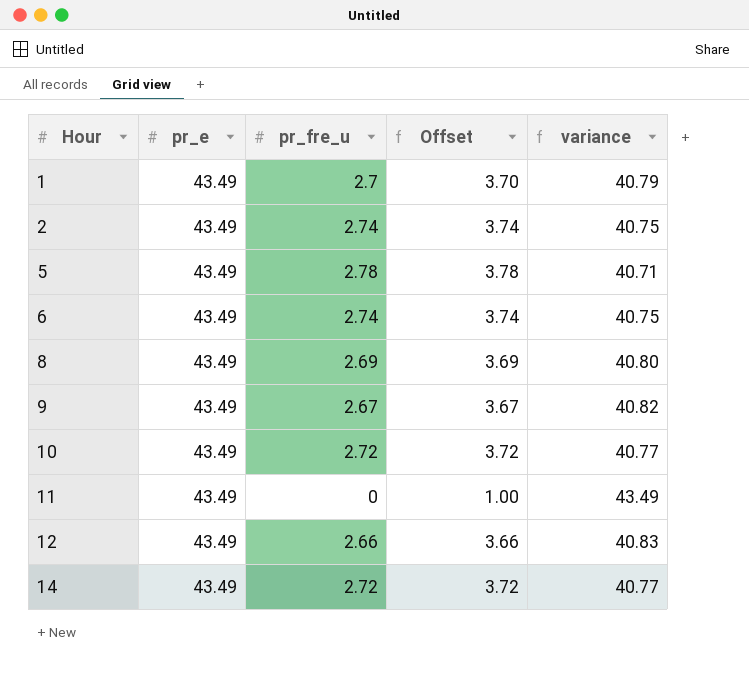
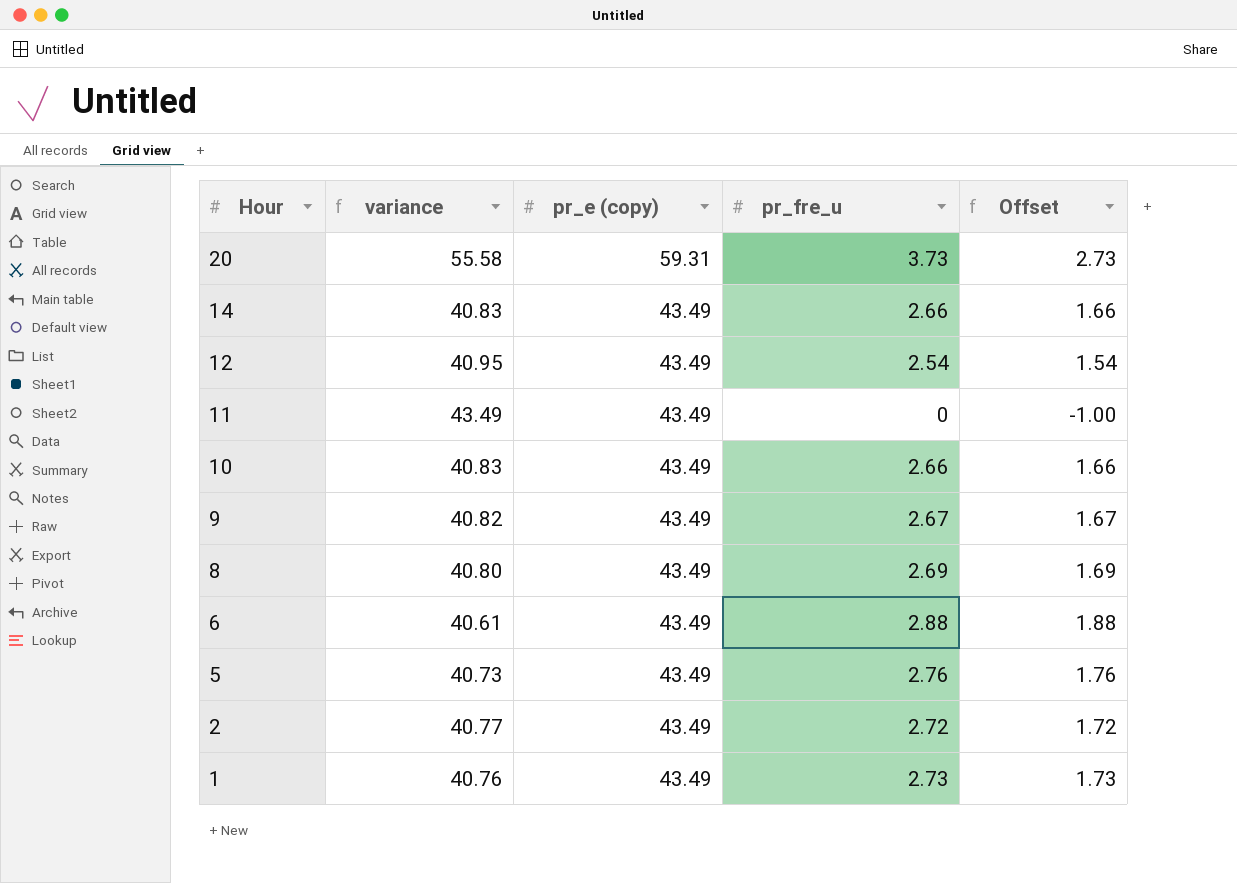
row order: Hour ascending -> Hour descending
column variance | position: 5 -> 2
column name: pr_e -> pr_e (copy)
column Offset | formula: [pr_fre_u] + 1 -> [pr_fre_u] - 1
row 20: none -> 55.58 | 59.31 | 3.73 | 2.73
14 | variance: 40.77 -> 40.83
14 | pr_fre_u: 2.72 -> 2.66
12 | variance: 40.83 -> 40.95
12 | pr_fre_u: 2.66 -> 2.54
10 | variance: 40.77 -> 40.83
10 | pr_fre_u: 2.72 -> 2.66
6 | variance: 40.75 -> 40.61
6 | pr_fre_u: 2.74 -> 2.88
5 | variance: 40.71 -> 40.73
5 | pr_fre_u: 2.78 -> 2.76
2 | variance: 40.75 -> 40.77
2 | pr_fre_u: 2.74 -> 2.72
1 | variance: 40.79 -> 40.76
1 | pr_fre_u: 2.7 -> 2.73

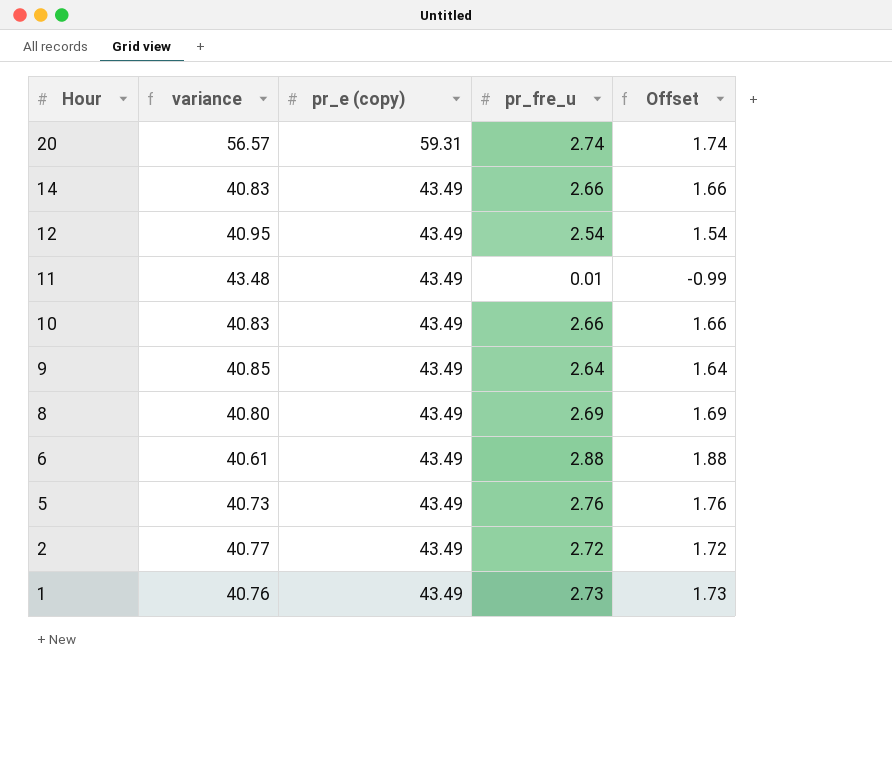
20 | variance: 55.58 -> 56.57
20 | pr_fre_u: 3.73 -> 2.74
20 | Offset: 2.73 -> 1.74
11 | variance: 43.49 -> 43.48
11 | pr_fre_u: 0 -> 0.01
11 | Offset: -1.00 -> -0.99
9 | variance: 40.82 -> 40.85
9 | pr_fre_u: 2.67 -> 2.64
9 | Offset: 1.67 -> 1.64

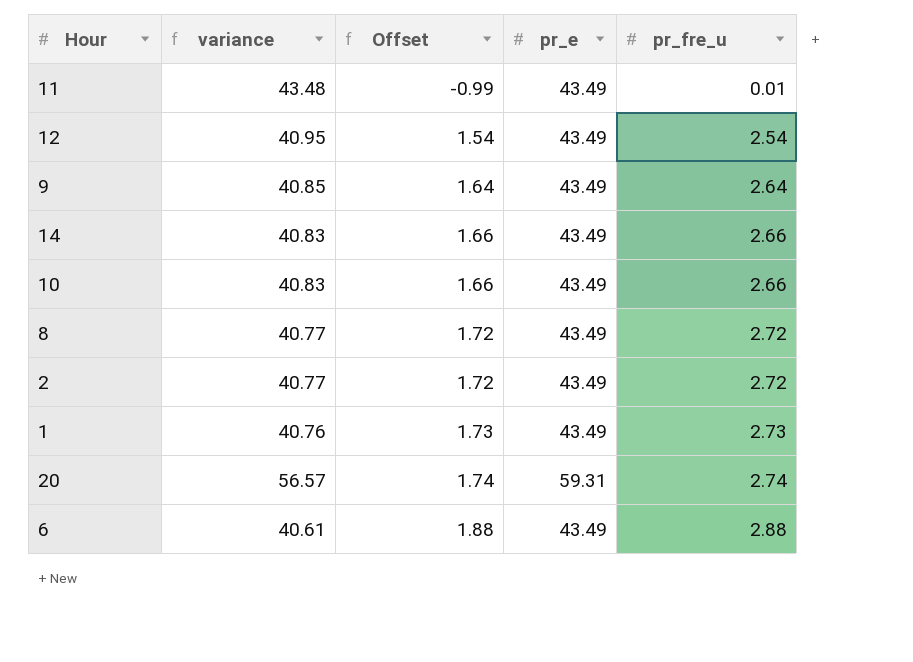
row order: Hour descending -> Offset ascending
column Offset | position: 5 -> 3
column name: pr_e (copy) -> pr_e
row 5: 40.73 | 43.49 | 2.76 | 1.76 -> none
8 | variance: 40.80 -> 40.77
8 | Offset: 1.69 -> 1.72
8 | pr_fre_u: 2.69 -> 2.72

